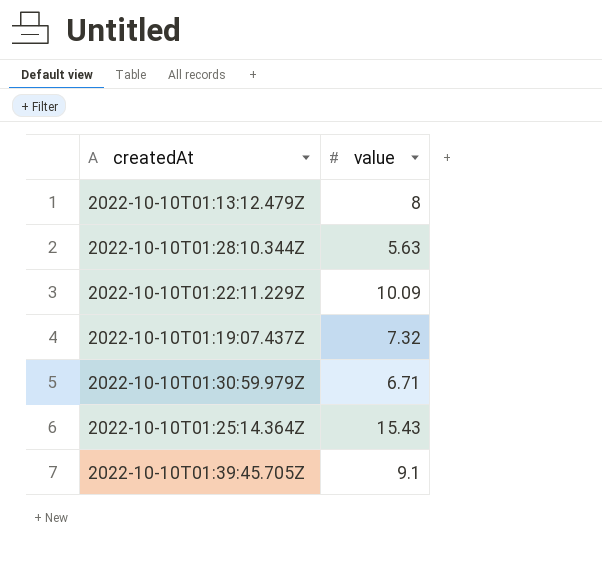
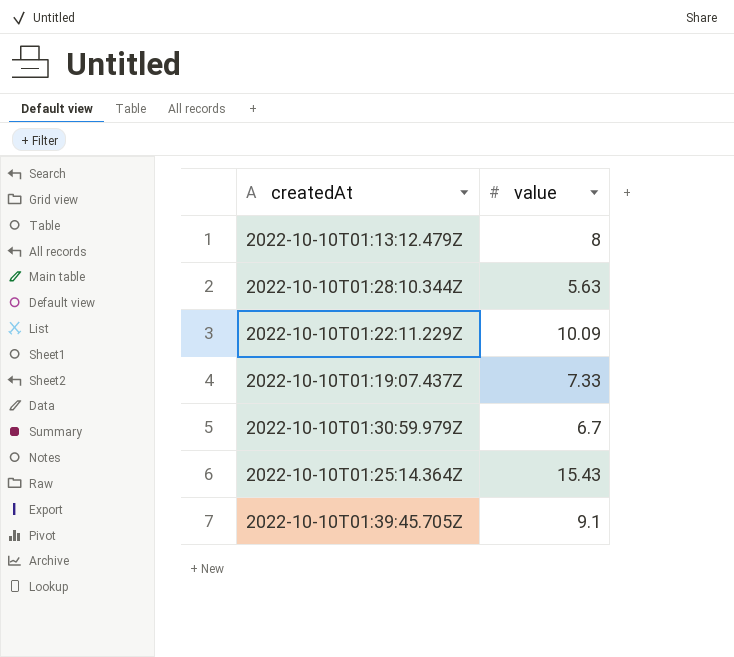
2022-10-10T01:19:07.437Z | value: 7.32 -> 7.33
2022-10-10T01:30:59.979Z | value: 6.71 -> 6.7

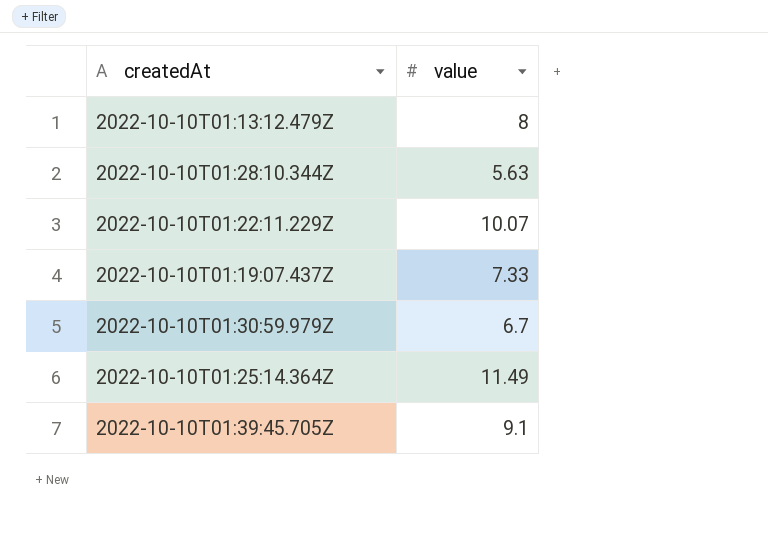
2022-10-10T01:22:11.229Z | value: 10.09 -> 10.07
2022-10-10T01:25:14.364Z | value: 15.43 -> 11.49

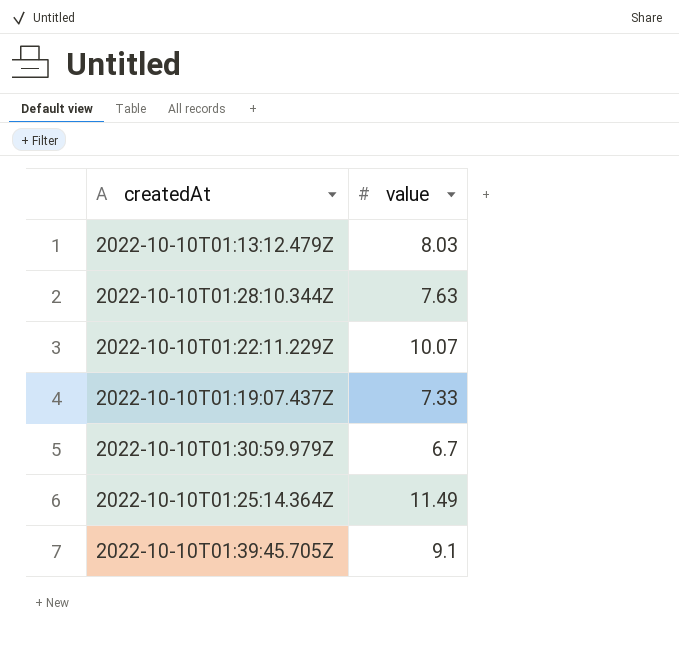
2022-10-10T01:13:12.479Z | value: 8 -> 8.03
2022-10-10T01:28:10.344Z | value: 5.63 -> 7.63

